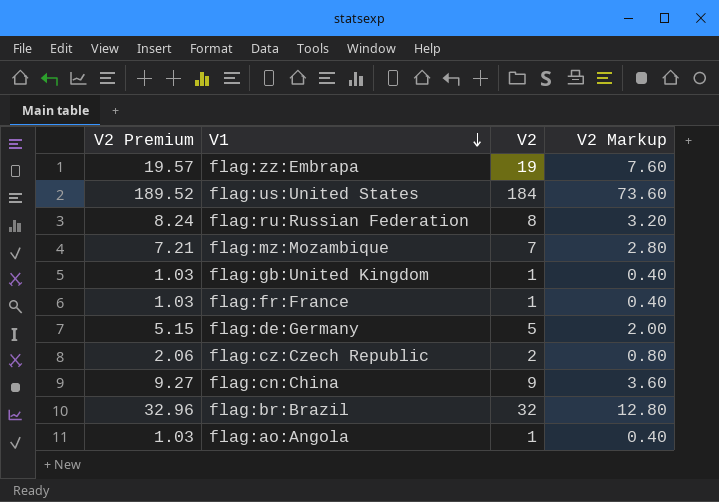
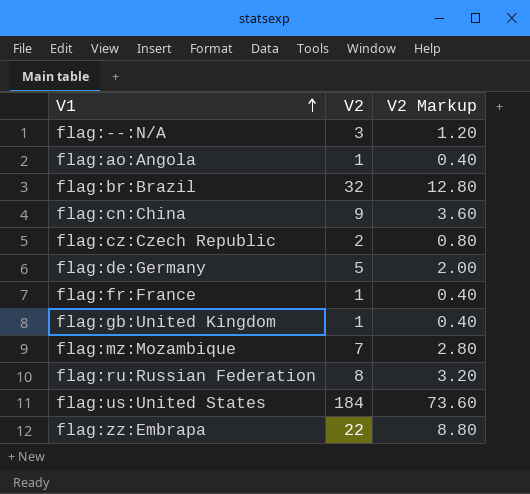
row order: V1 descending -> V1 ascending
column V2 Premium | formula: [V2] * 1.03 -> none
row flag:--:N/A: none -> 3 | 1.20
flag:zz:Embrapa | V2: 19 -> 22
flag:zz:Embrapa | V2 Markup: 7.60 -> 8.80

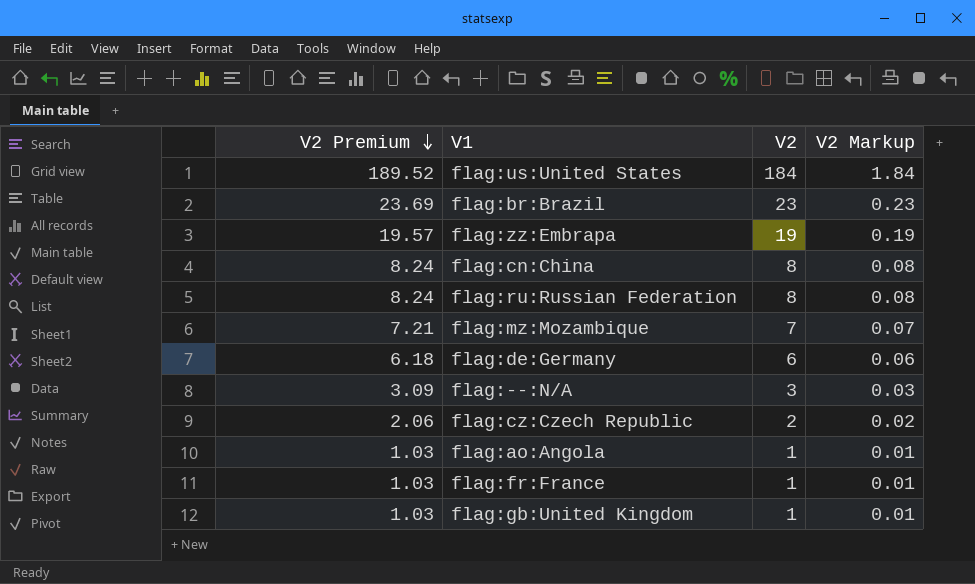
row order: V1 ascending -> V2 Premium descending
column V2 Premium | formula: none -> [V2] * 1.03
column V2 Markup | formula: [V2] * 0.4 -> [V2] * 0.01
flag:br:Brazil | V2: 32 -> 23
flag:zz:Embrapa | V2: 22 -> 19
flag:cn:China | V2: 9 -> 8
flag:de:Germany | V2: 5 -> 6

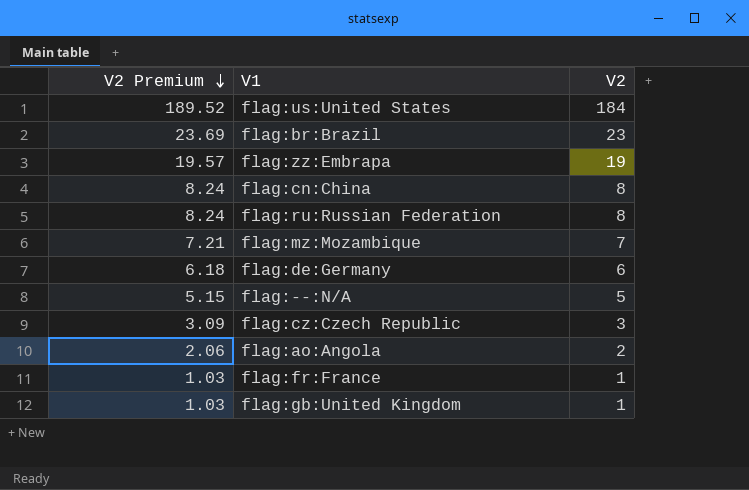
column V2 Markup | formula: [V2] * 0.01 -> none
flag:--:N/A | V2 Premium: 3.09 -> 5.15
flag:--:N/A | V2: 3 -> 5
flag:cz:Czech Republic | V2 Premium: 2.06 -> 3.09
flag:cz:Czech Republic | V2: 2 -> 3
flag:ao:Angola | V2 Premium: 1.03 -> 2.06
flag:ao:Angola | V2: 1 -> 2

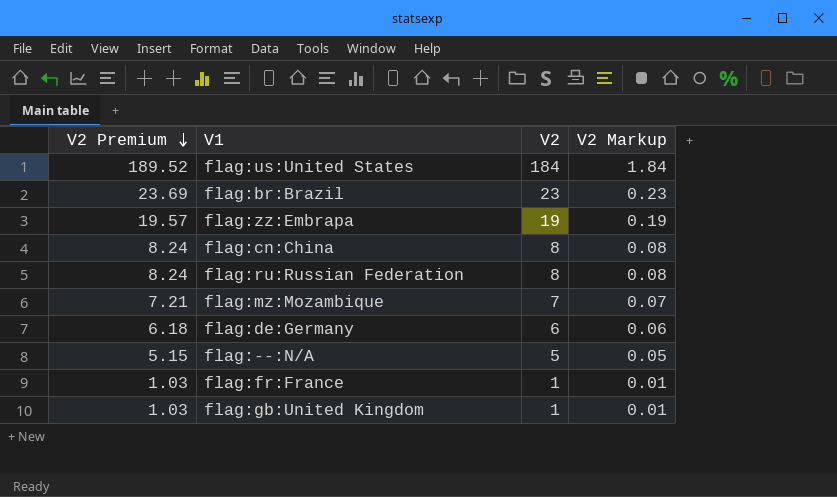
column V2 Markup | formula: none -> [V2] * 0.01
row flag:cz:Czech Republic: 3.09 | 3 -> none
row flag:ao:Angola: 2.06 | 2 -> none

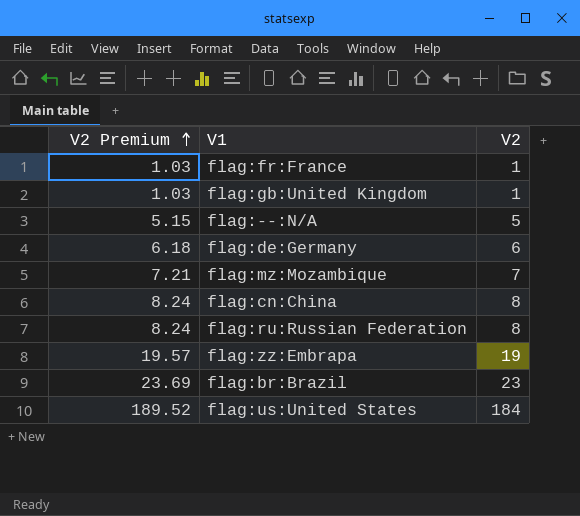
row order: V2 Premium descending -> V2 Premium ascending
column V2 Markup | formula: [V2] * 0.01 -> none

